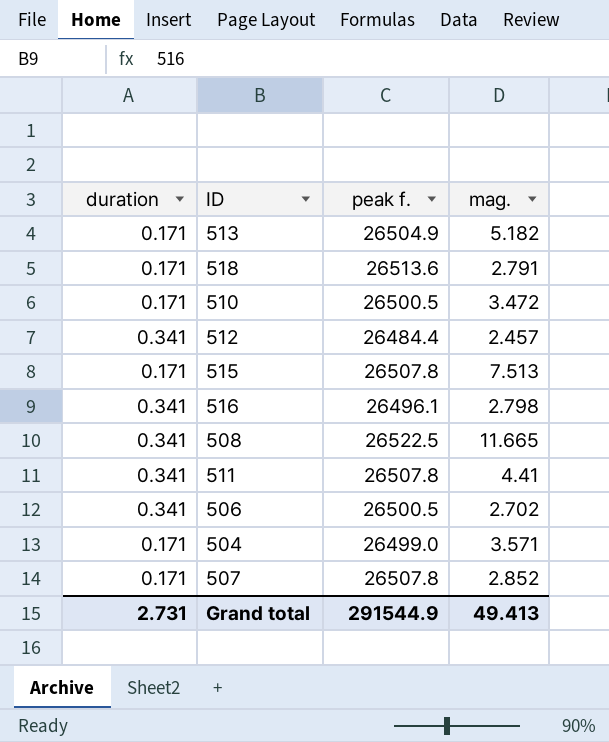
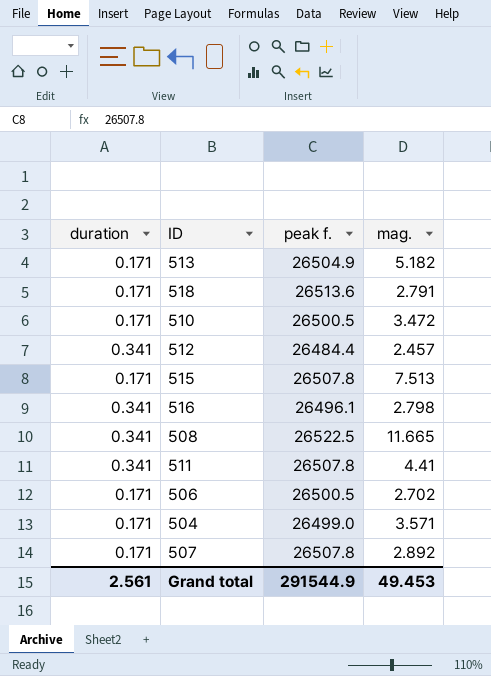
506 | duration: 0.341 -> 0.171
507 | mag.: 2.852 -> 2.892
Grand total | duration: 2.731 -> 2.561
Grand total | mag.: 49.413 -> 49.453

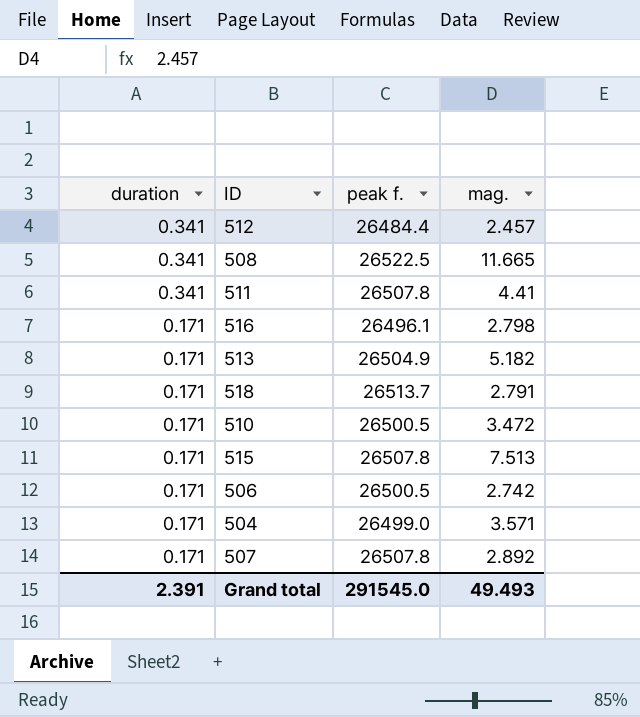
row order: none -> duration descending
516 | duration: 0.341 -> 0.171
518 | peak f.: 26513.6 -> 26513.7
506 | mag.: 2.702 -> 2.742
Grand total | duration: 2.561 -> 2.391
Grand total | peak f.: 291544.9 -> 291545.0
Grand total | mag.: 49.453 -> 49.493

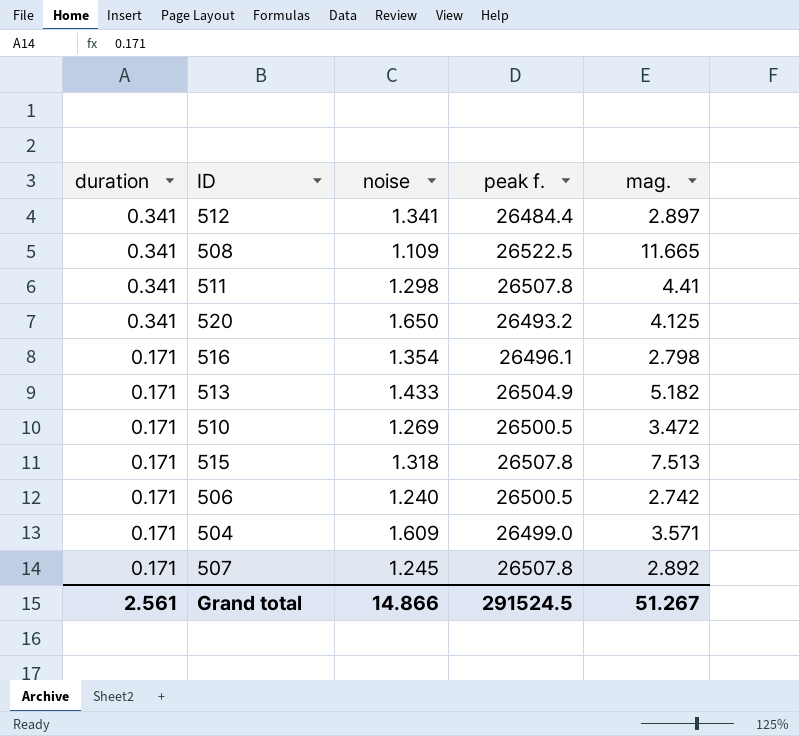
column noise | position: none -> 3
row 518: 0.171 | 26513.7 | 2.791 -> none
512 | mag.: 2.457 -> 2.897
row 520: none -> 0.341 | 1.650 | 26493.2 | 4.125
Grand total | duration: 2.391 -> 2.561
Grand total | peak f.: 291545.0 -> 291524.5
Grand total | mag.: 49.493 -> 51.267

